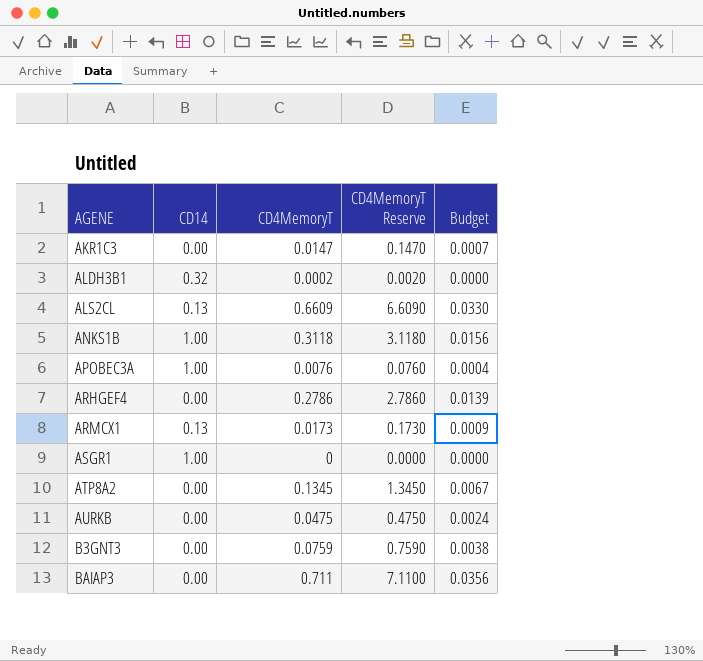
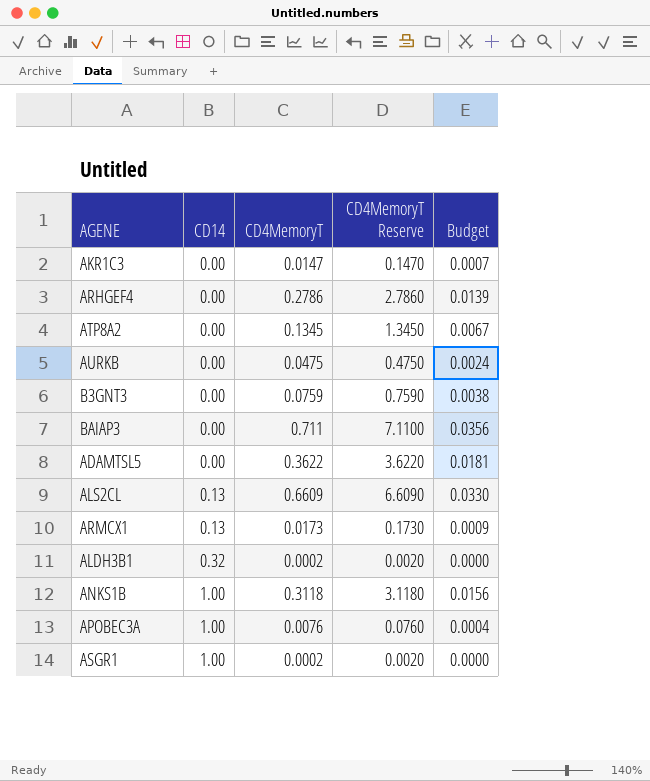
row order: AGENE ascending -> CD14 ascending
row ADAMTSL5: none -> 0.00 | 0.3622 | 3.6220 | 0.0181
ASGR1 | CD4MemoryT: 0 -> 0.0002
ASGR1 | CD4MemoryT Reserve: 0.0000 -> 0.0020

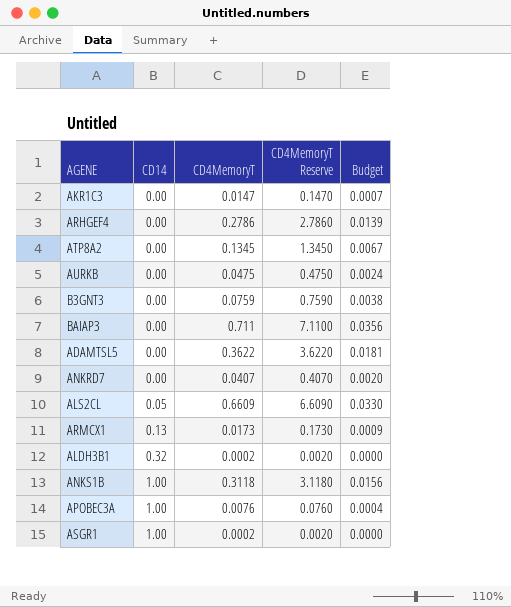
row ANKRD7: none -> 0.00 | 0.0407 | 0.4070 | 0.0020
ALS2CL | CD14: 0.13 -> 0.05

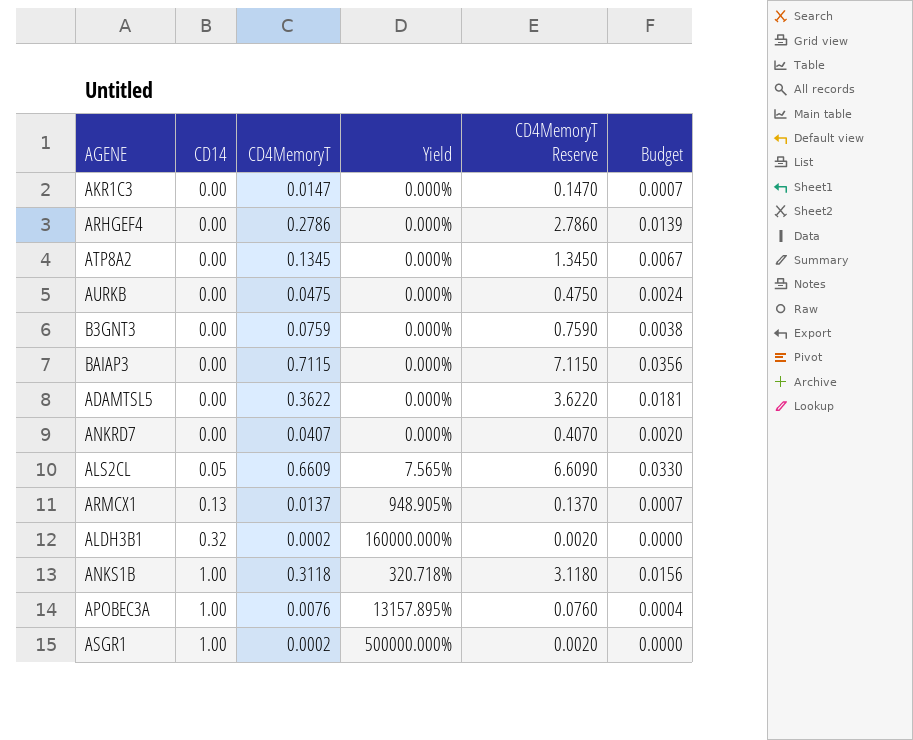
column Yield | formula: none -> [CD14] / [CD4MemoryT]
BAIAP3 | CD4MemoryT: 0.711 -> 0.7115
BAIAP3 | CD4MemoryT Reserve: 7.1100 -> 7.1150
ARMCX1 | CD4MemoryT: 0.0173 -> 0.0137
ARMCX1 | CD4MemoryT Reserve: 0.1730 -> 0.1370
ARMCX1 | Budget: 0.0009 -> 0.0007

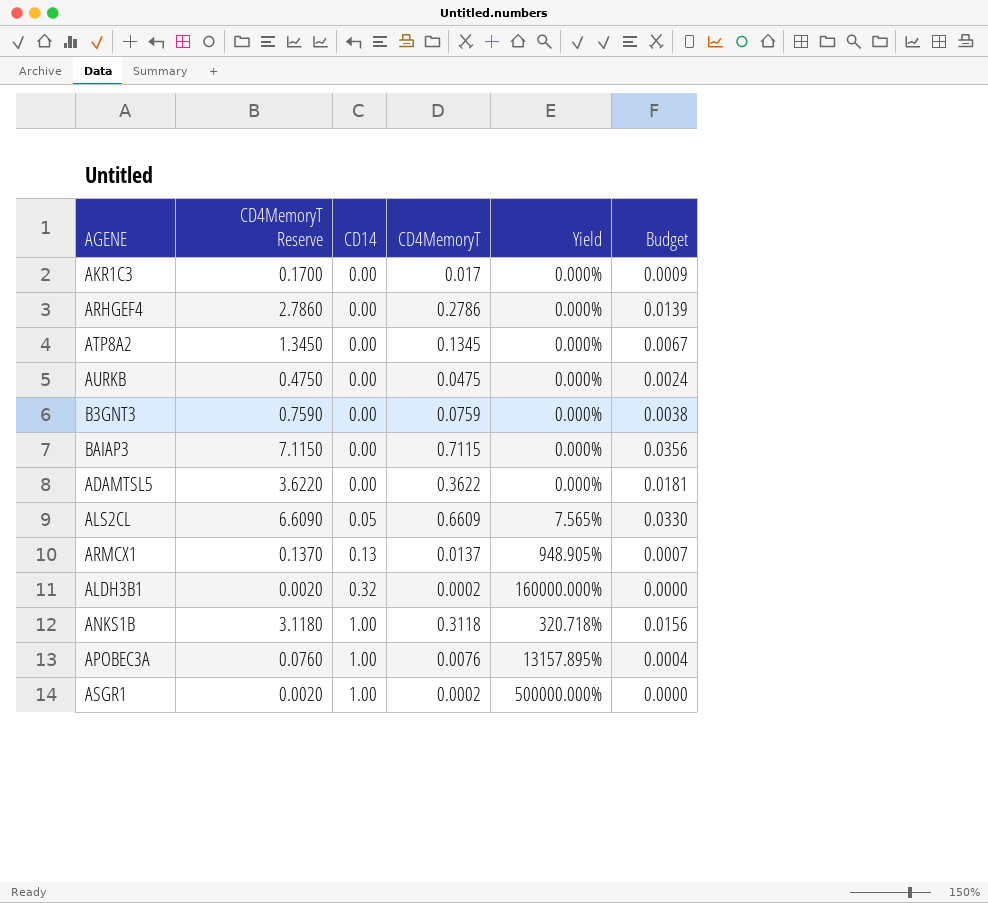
column CD4MemoryT Reserve | position: 5 -> 2
row ANKRD7: 0.00 | 0.0407 | 0.000% | 0.4070 | 0.0020 -> none
AKR1C3 | CD4MemoryT Reserve: 0.1470 -> 0.1700
AKR1C3 | CD4MemoryT: 0.0147 -> 0.017
AKR1C3 | Budget: 0.0007 -> 0.0009

